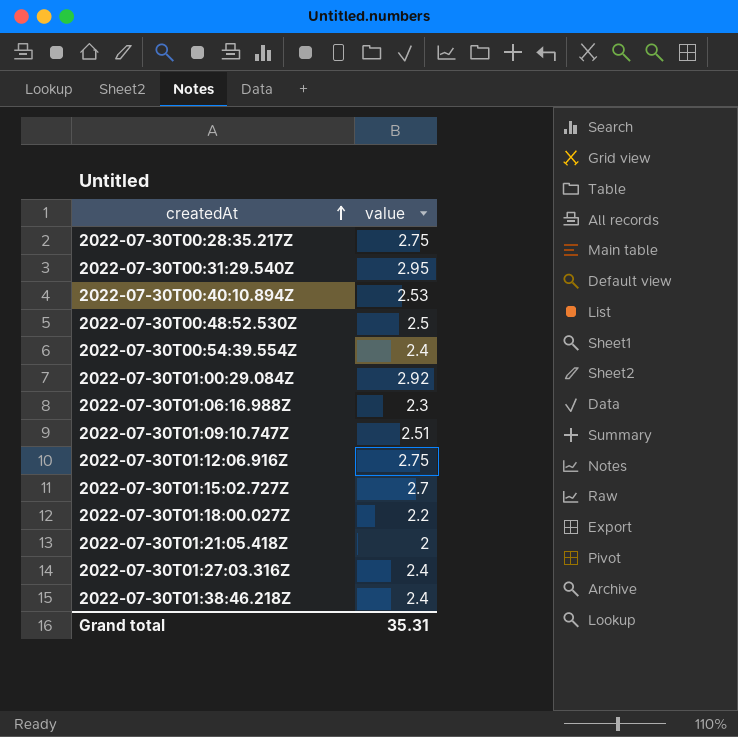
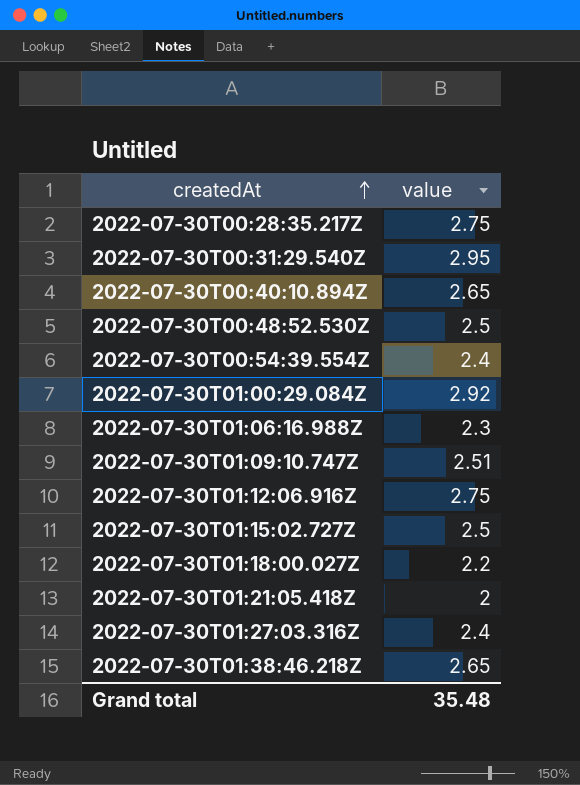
2022-07-30T00:40:10.894Z | value: 2.53 -> 2.65
2022-07-30T01:15:02.727Z | value: 2.7 -> 2.5
2022-07-30T01:38:46.218Z | value: 2.4 -> 2.65
Grand total | value: 35.31 -> 35.48

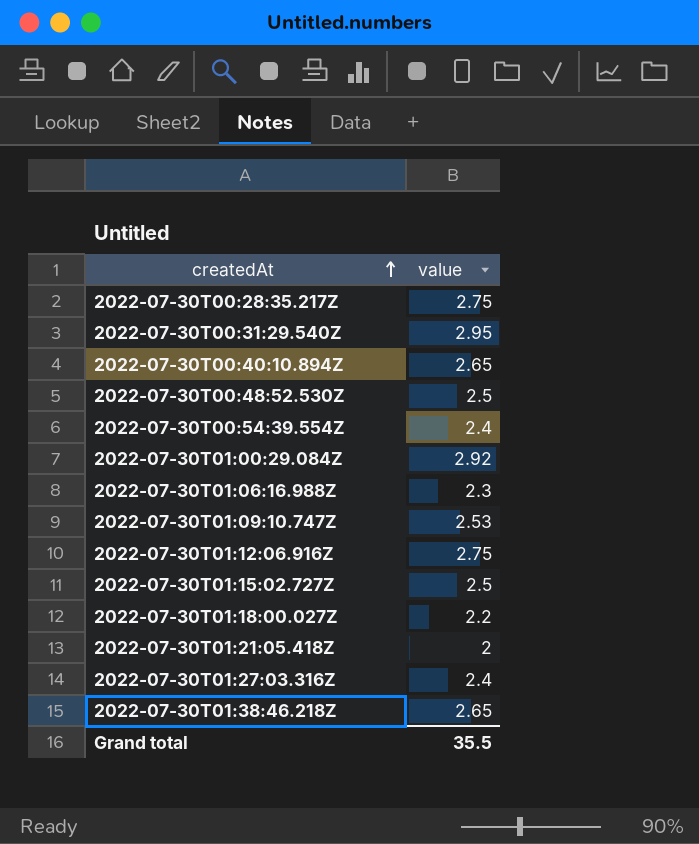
2022-07-30T01:09:10.747Z | value: 2.51 -> 2.53
Grand total | value: 35.48 -> 35.5

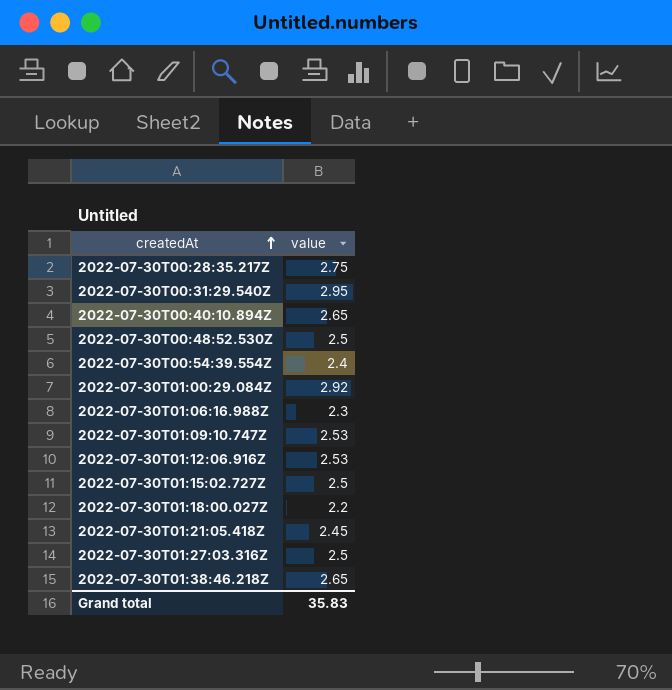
2022-07-30T01:12:06.916Z | value: 2.75 -> 2.53
2022-07-30T01:21:05.418Z | value: 2 -> 2.45
2022-07-30T01:27:03.316Z | value: 2.4 -> 2.5
Grand total | value: 35.5 -> 35.83

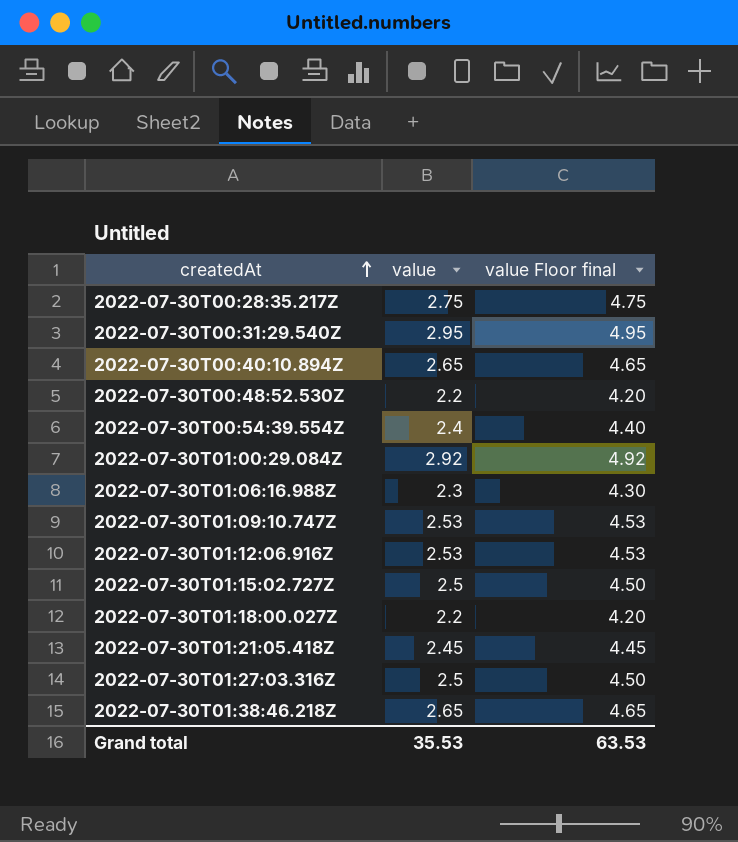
column value Floor final | formula: none -> [value] + 2
2022-07-30T00:48:52.530Z | value: 2.5 -> 2.2
Grand total | value: 35.83 -> 35.53

